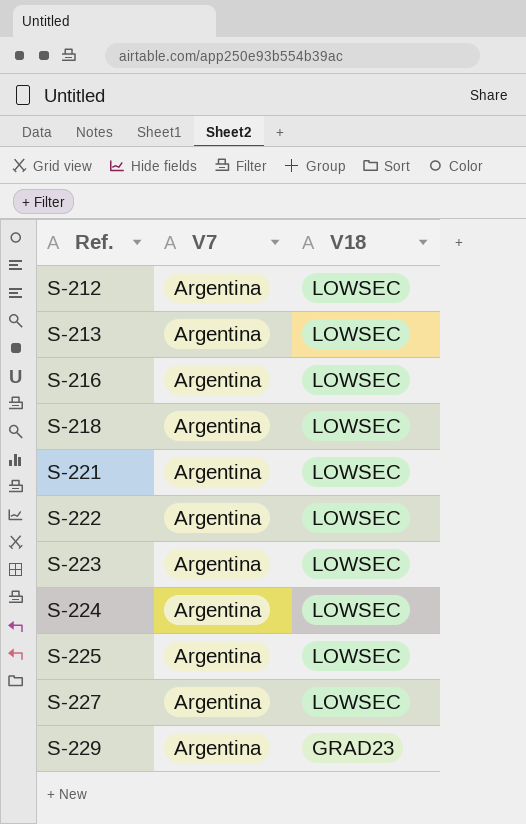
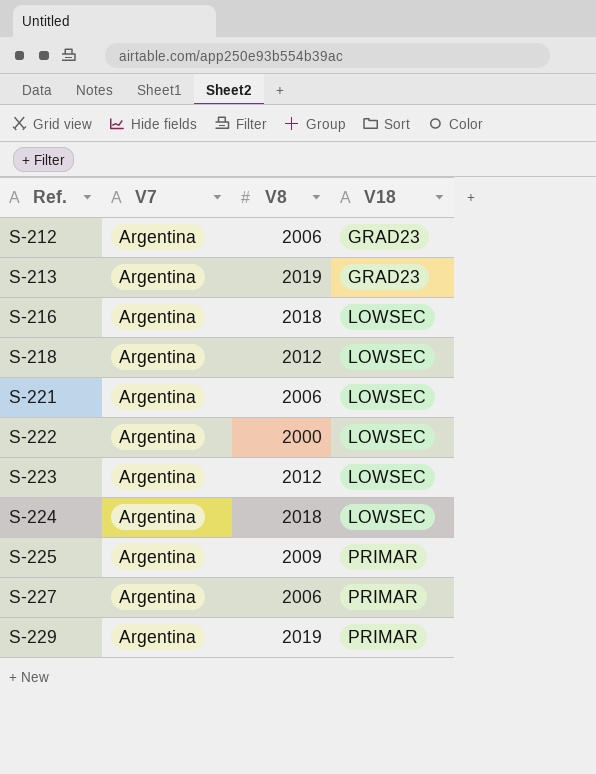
column V8 | position: none -> 3
S-212 | V18: LOWSEC -> GRAD23
S-213 | V18: LOWSEC -> GRAD23
S-225 | V18: LOWSEC -> PRIMAR
S-227 | V18: LOWSEC -> PRIMAR
S-229 | V18: GRAD23 -> PRIMAR

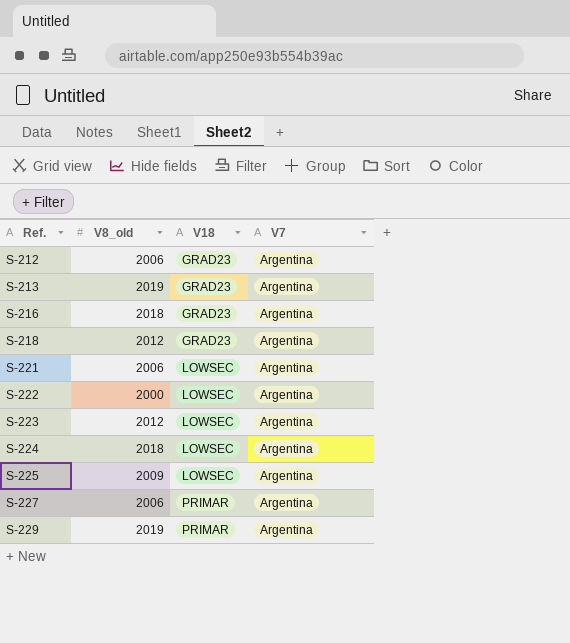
column name: V8 -> V8_old
column V7 | position: 2 -> 4
S-216 | V18: LOWSEC -> GRAD23
S-218 | V18: LOWSEC -> GRAD23
S-225 | V18: PRIMAR -> LOWSEC

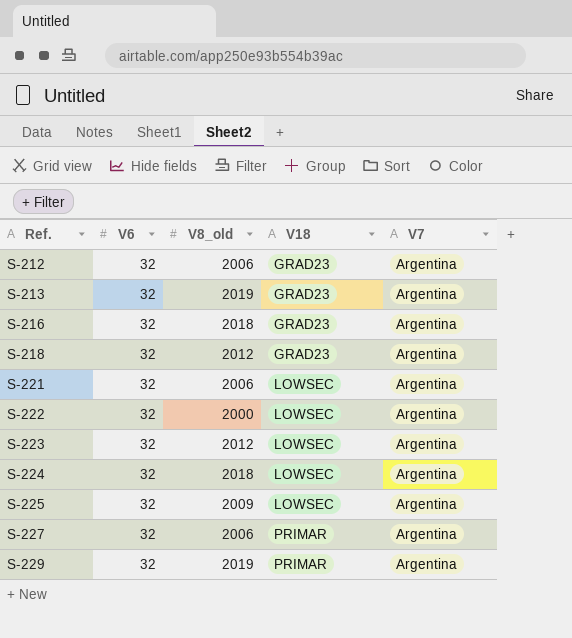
column V6 | position: none -> 2

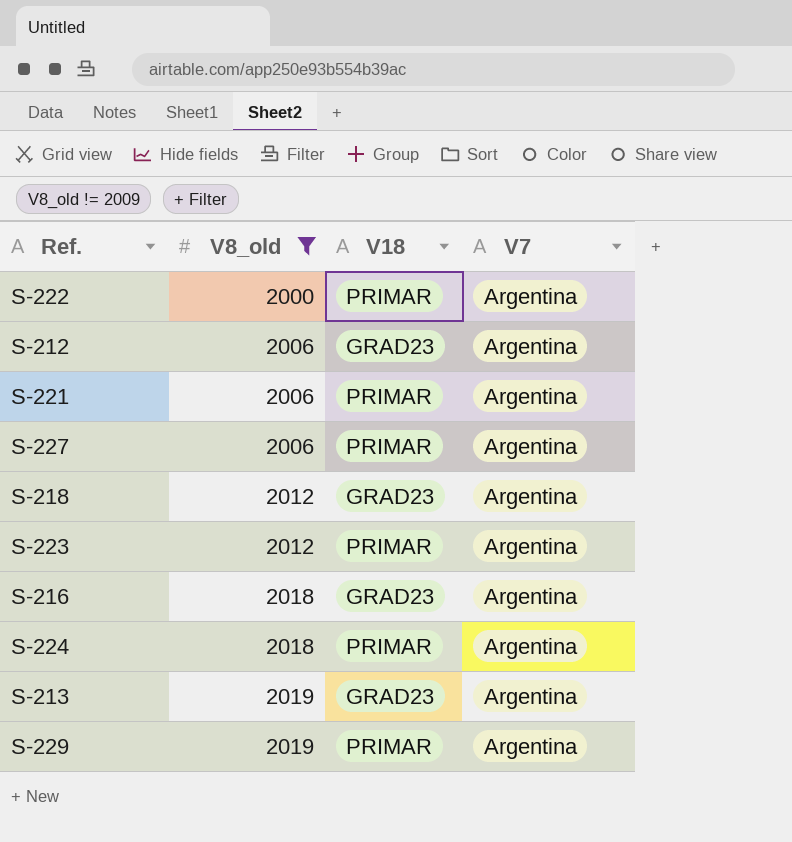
filter: none -> V8_old != 2009
row order: Ref. ascending -> V8_old ascending
column V6 | position: 2 -> none
S-222 | V18: LOWSEC -> PRIMAR
S-221 | V18: LOWSEC -> PRIMAR
S-223 | V18: LOWSEC -> PRIMAR
S-224 | V18: LOWSEC -> PRIMAR

